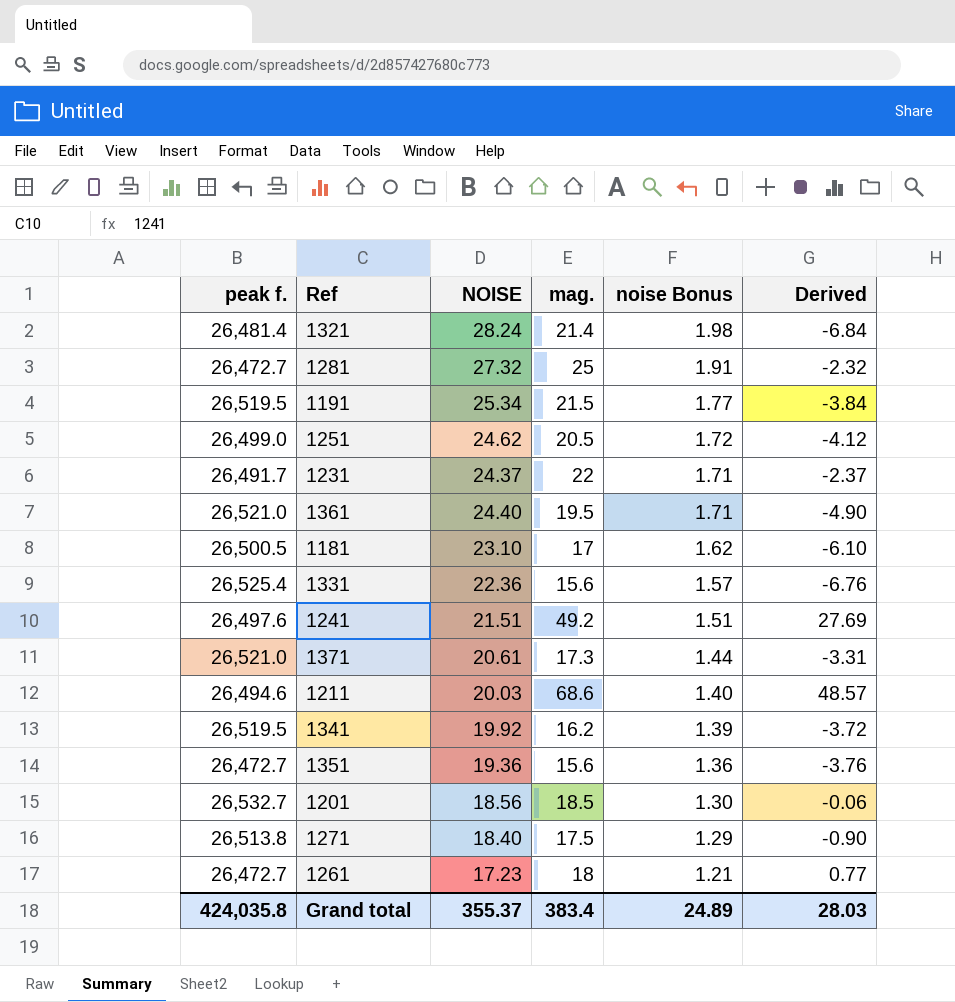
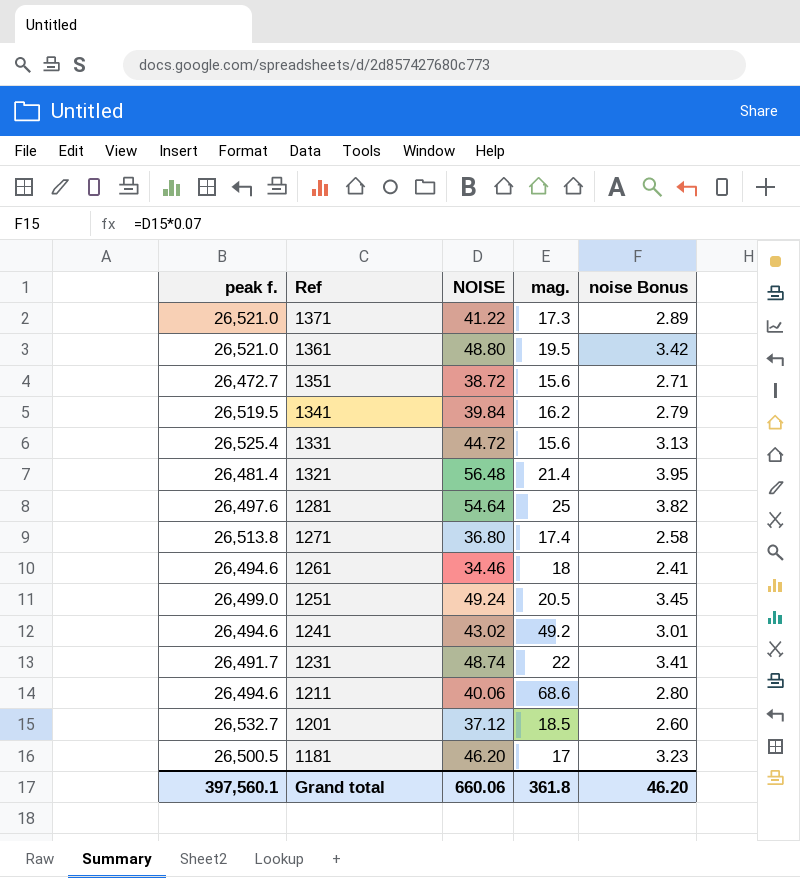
row order: noise Bonus descending -> Ref descending
column Derived | formula: [mag.] - [NOISE] -> none
row 1191: 26,519.5 | 25.34 | 21.5 | 1.77 | -3.84 -> none
1371 | NOISE: 20.61 -> 41.22
1371 | noise Bonus: 1.44 -> 2.89
1361 | NOISE: 24.40 -> 48.80
1361 | noise Bonus: 1.71 -> 3.42
1351 | NOISE: 19.36 -> 38.72
1351 | noise Bonus: 1.36 -> 2.71
1341 | NOISE: 19.92 -> 39.84
1341 | noise Bonus: 1.39 -> 2.79
1331 | NOISE: 22.36 -> 44.72
1331 | noise Bonus: 1.57 -> 3.13
1321 | NOISE: 28.24 -> 56.48
1321 | noise Bonus: 1.98 -> 3.95
1281 | peak f.: 26,472.7 -> 26,497.6
1281 | NOISE: 27.32 -> 54.64
1281 | noise Bonus: 1.91 -> 3.82
1271 | NOISE: 18.40 -> 36.80
1271 | mag.: 17.5 -> 17.4
1271 | noise Bonus: 1.29 -> 2.58
1261 | peak f.: 26,472.7 -> 26,494.6
1261 | NOISE: 17.23 -> 34.46
1261 | noise Bonus: 1.21 -> 2.41
1251 | NOISE: 24.62 -> 49.24
1251 | noise Bonus: 1.72 -> 3.45
1241 | peak f.: 26,497.6 -> 26,494.6
1241 | NOISE: 21.51 -> 43.02
1241 | noise Bonus: 1.51 -> 3.01
1231 | NOISE: 24.37 -> 48.74
1231 | noise Bonus: 1.71 -> 3.41
1211 | NOISE: 20.03 -> 40.06
1211 | noise Bonus: 1.40 -> 2.80
1201 | NOISE: 18.56 -> 37.12
1201 | noise Bonus: 1.30 -> 2.60
1181 | NOISE: 23.10 -> 46.20
1181 | noise Bonus: 1.62 -> 3.23
Grand total | peak f.: 424,035.8 -> 397,560.1
Grand total | NOISE: 355.37 -> 660.06
Grand total | mag.: 383.4 -> 361.8
Grand total | noise Bonus: 24.89 -> 46.20

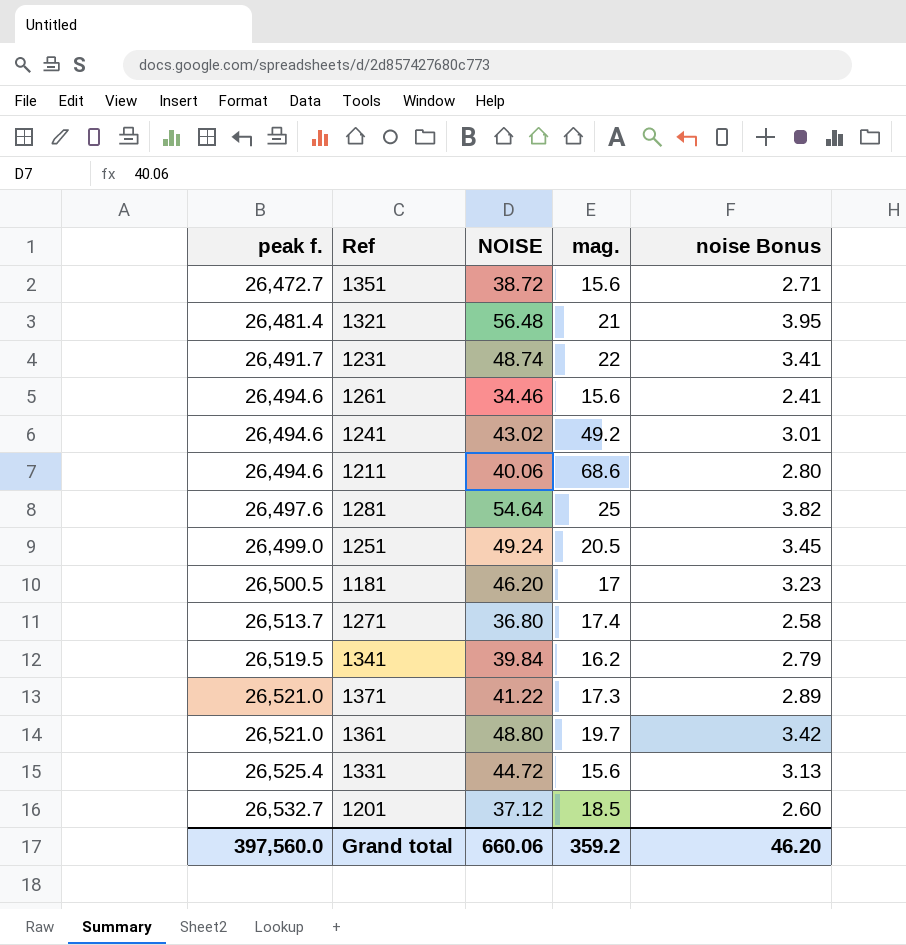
row order: Ref descending -> peak f. ascending
1321 | mag.: 21.4 -> 21
1261 | mag.: 18 -> 15.6
1271 | peak f.: 26,513.8 -> 26,513.7
1361 | mag.: 19.5 -> 19.7
Grand total | peak f.: 397,560.1 -> 397,560.0
Grand total | mag.: 361.8 -> 359.2

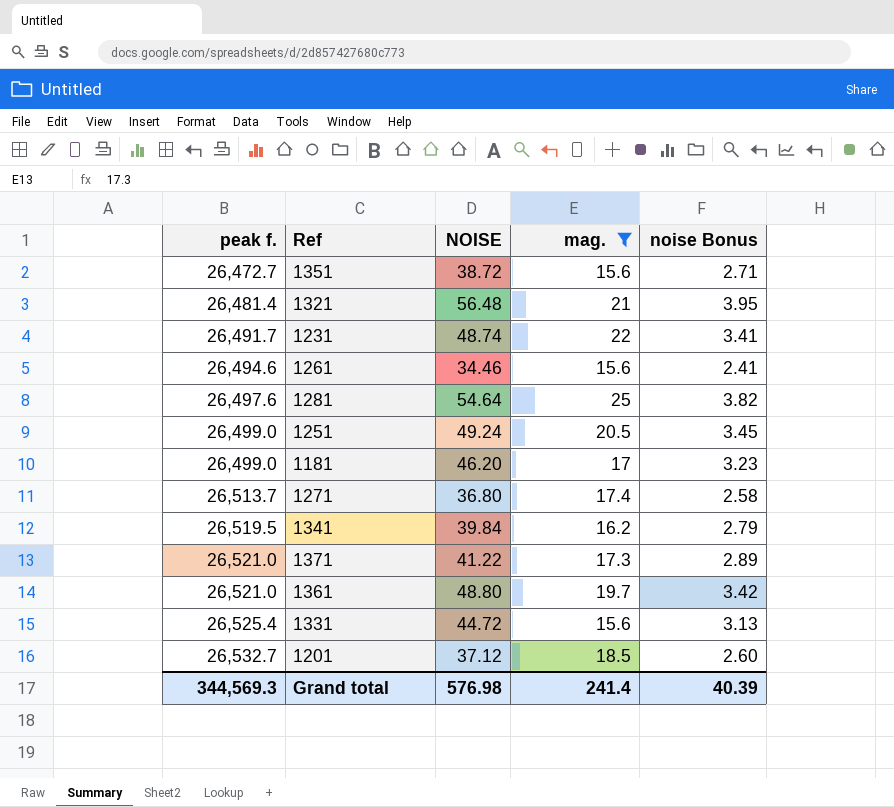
filter: none -> mag. <= 25
1181 | peak f.: 26,500.5 -> 26,499.0
Grand total | peak f.: 397,560.0 -> 344,569.3
Grand total | NOISE: 660.06 -> 576.98
Grand total | mag.: 359.2 -> 241.4
Grand total | noise Bonus: 46.20 -> 40.39

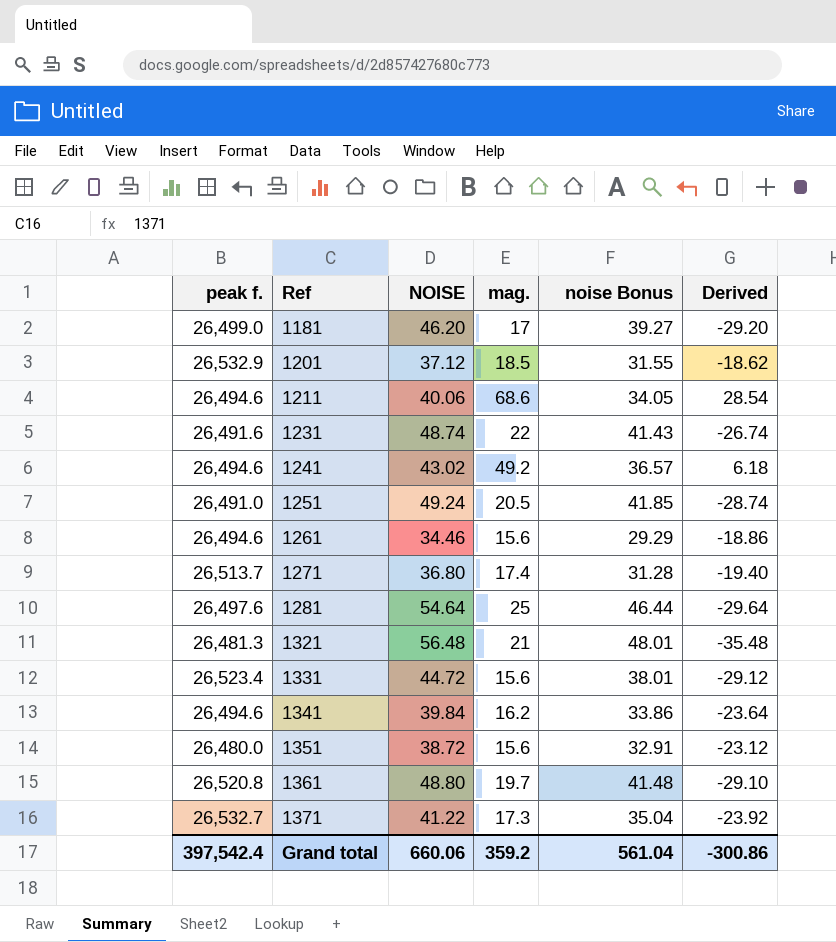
filter: mag. <= 25 -> none
row order: peak f. ascending -> Ref ascending
column noise Bonus | formula: [NOISE] * 0.07 -> [NOISE] * 0.85
column Derived | formula: none -> [mag.] - [NOISE]
1201 | peak f.: 26,532.7 -> 26,532.9
1231 | peak f.: 26,491.7 -> 26,491.6
1251 | peak f.: 26,499.0 -> 26,491.0
1321 | peak f.: 26,481.4 -> 26,481.3
1331 | peak f.: 26,525.4 -> 26,523.4
1341 | peak f.: 26,519.5 -> 26,494.6
1351 | peak f.: 26,472.7 -> 26,480.0
1361 | peak f.: 26,521.0 -> 26,520.8
1371 | peak f.: 26,521.0 -> 26,532.7
Grand total | peak f.: 344,569.3 -> 397,542.4
Grand total | NOISE: 576.98 -> 660.06
Grand total | mag.: 241.4 -> 359.2
Grand total | noise Bonus: 40.39 -> 561.04

